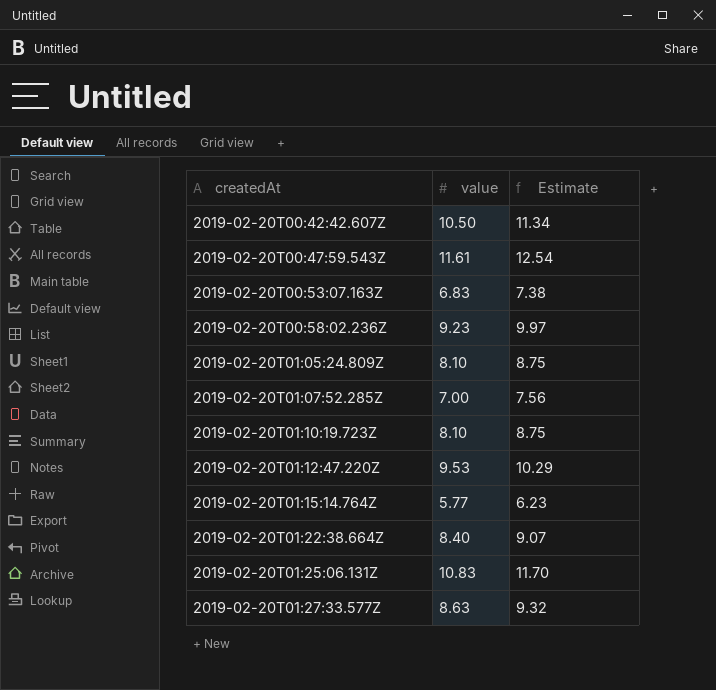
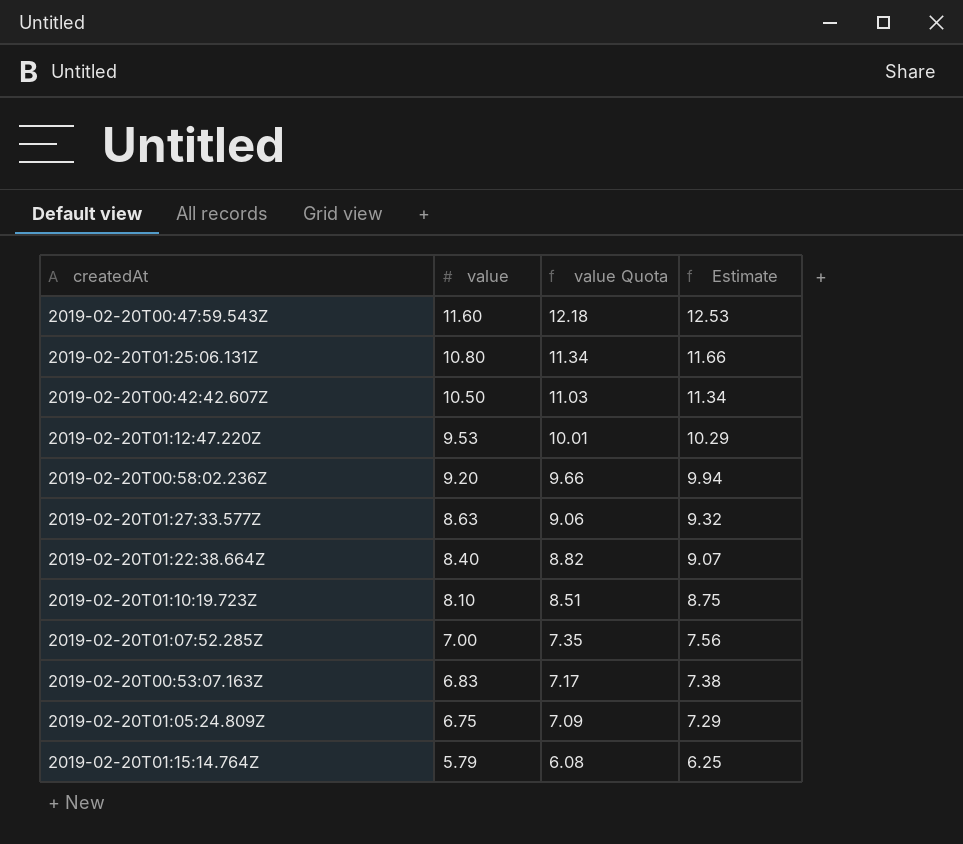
row order: createdAt ascending -> value descending
column value Quota | formula: none -> [value] * 1.05
2019-02-20T00:47:59.543Z | value: 11.61 -> 11.60
2019-02-20T00:47:59.543Z | Estimate: 12.54 -> 12.53
2019-02-20T01:25:06.131Z | value: 10.83 -> 10.80
2019-02-20T01:25:06.131Z | Estimate: 11.70 -> 11.66
2019-02-20T00:58:02.236Z | value: 9.23 -> 9.20
2019-02-20T00:58:02.236Z | Estimate: 9.97 -> 9.94
2019-02-20T01:05:24.809Z | value: 8.10 -> 6.75
2019-02-20T01:05:24.809Z | Estimate: 8.75 -> 7.29
2019-02-20T01:15:14.764Z | value: 5.77 -> 5.79
2019-02-20T01:15:14.764Z | Estimate: 6.23 -> 6.25

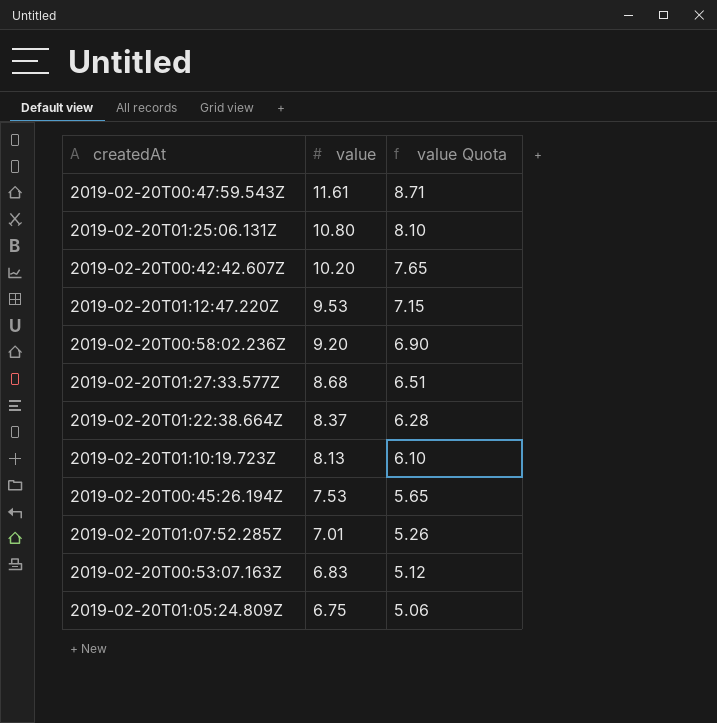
column Estimate | formula: [value] * 1.08 -> none
column value Quota | formula: [value] * 1.05 -> [value] * 0.75
row 2019-02-20T01:15:14.764Z: 5.79 | 6.08 | 6.25 -> none
2019-02-20T00:47:59.543Z | value: 11.60 -> 11.61
2019-02-20T00:42:42.607Z | value: 10.50 -> 10.20
2019-02-20T01:27:33.577Z | value: 8.63 -> 8.68
2019-02-20T01:22:38.664Z | value: 8.40 -> 8.37
2019-02-20T01:10:19.723Z | value: 8.10 -> 8.13
row 2019-02-20T00:45:26.194Z: none -> 7.53 | 5.65
2019-02-20T01:07:52.285Z | value: 7.00 -> 7.01

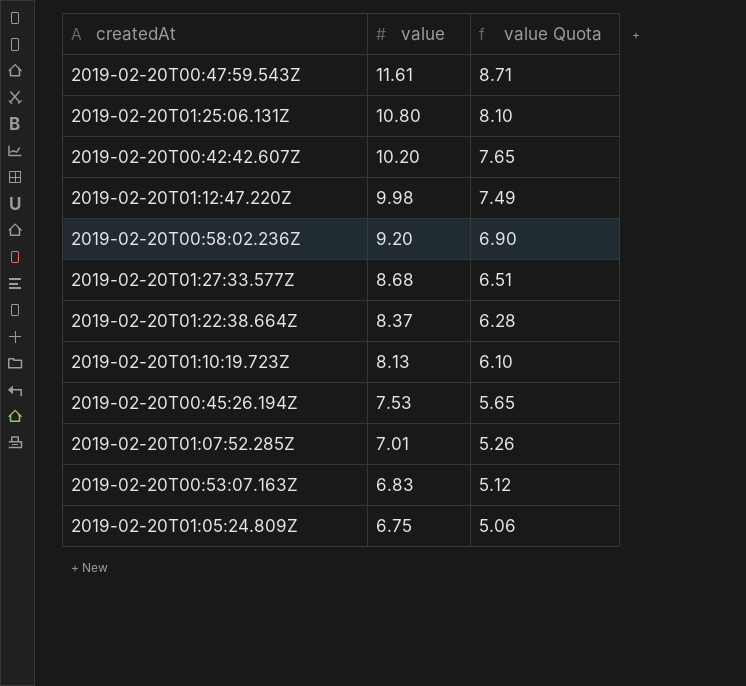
2019-02-20T01:12:47.220Z | value: 9.53 -> 9.98
2019-02-20T01:12:47.220Z | value Quota: 7.15 -> 7.49

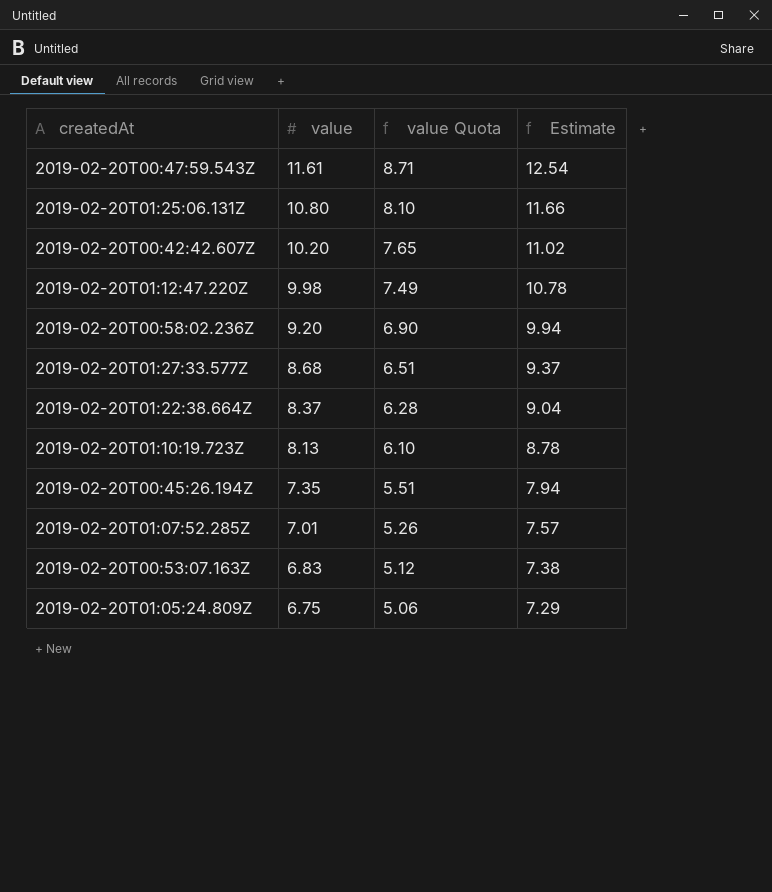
column Estimate | formula: none -> [value] * 1.08
2019-02-20T00:45:26.194Z | value: 7.53 -> 7.35
2019-02-20T00:45:26.194Z | value Quota: 5.65 -> 5.51

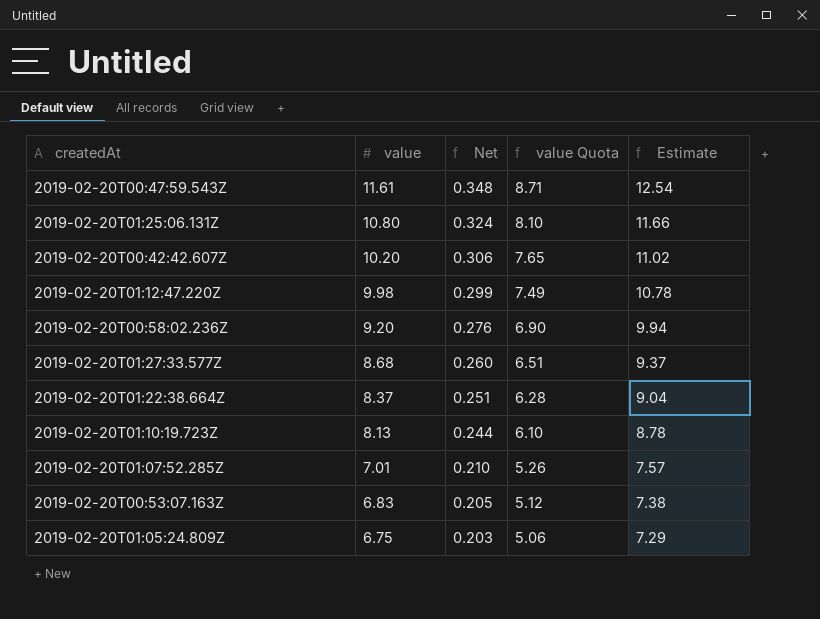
column Net | formula: none -> [value] * 0.03
row 2019-02-20T00:45:26.194Z: 7.35 | 5.51 | 7.94 -> none

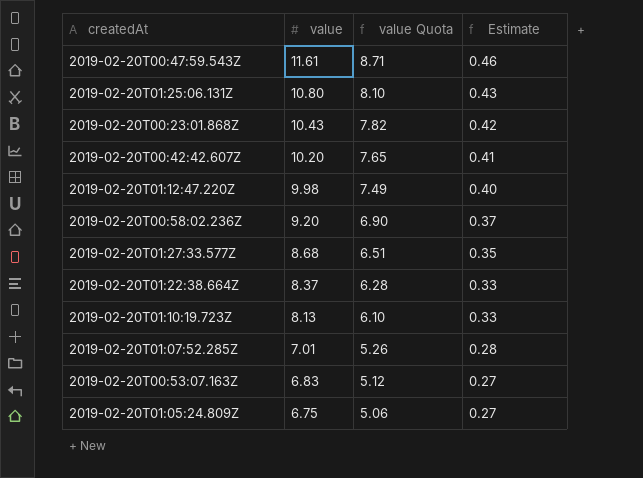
column Net | formula: [value] * 0.03 -> none
column Estimate | formula: [value] * 1.08 -> [value] * 0.04
row 2019-02-20T00:23:01.868Z: none -> 10.43 | 7.82 | 0.42

